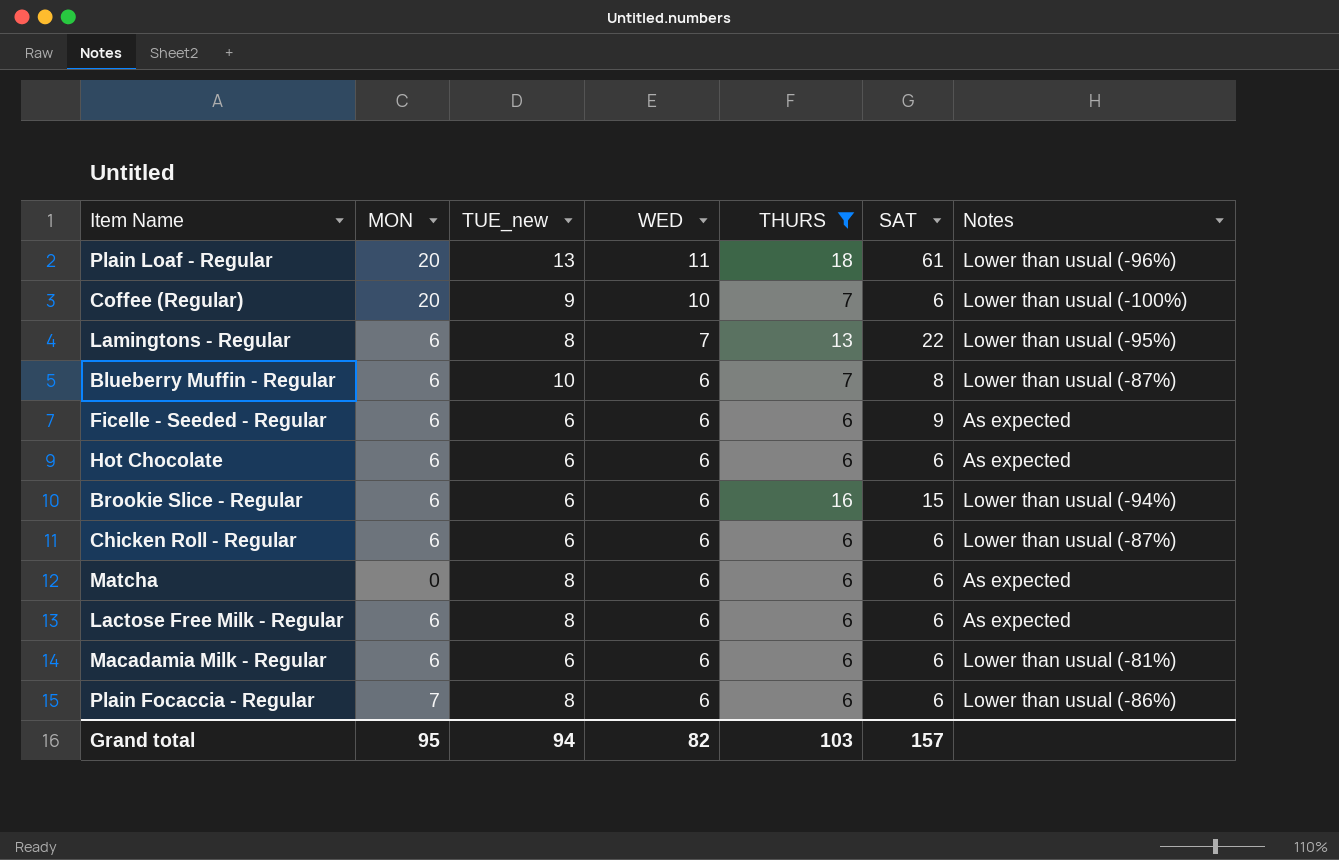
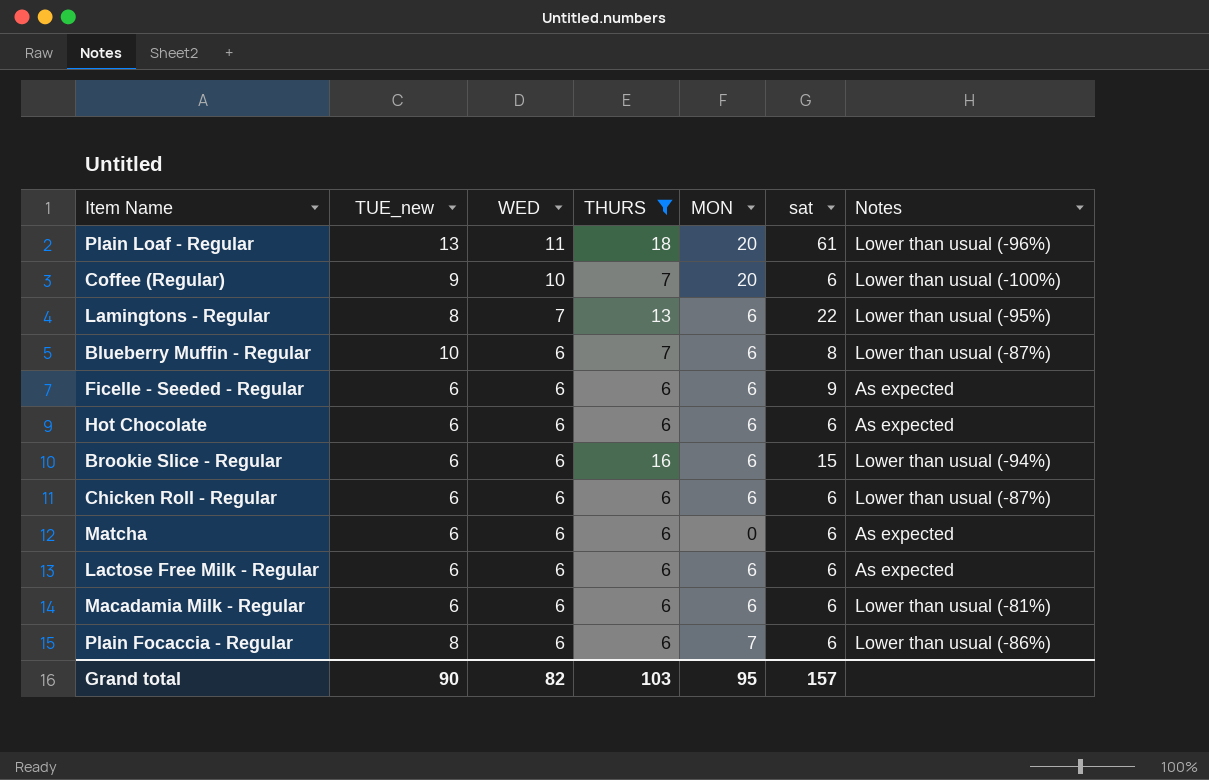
column MON | position: 2 -> 5
column name: SAT -> sat
Matcha | TUE_new: 8 -> 6
Lactose Free Milk - Regular | TUE_new: 8 -> 6
Grand total | TUE_new: 94 -> 90

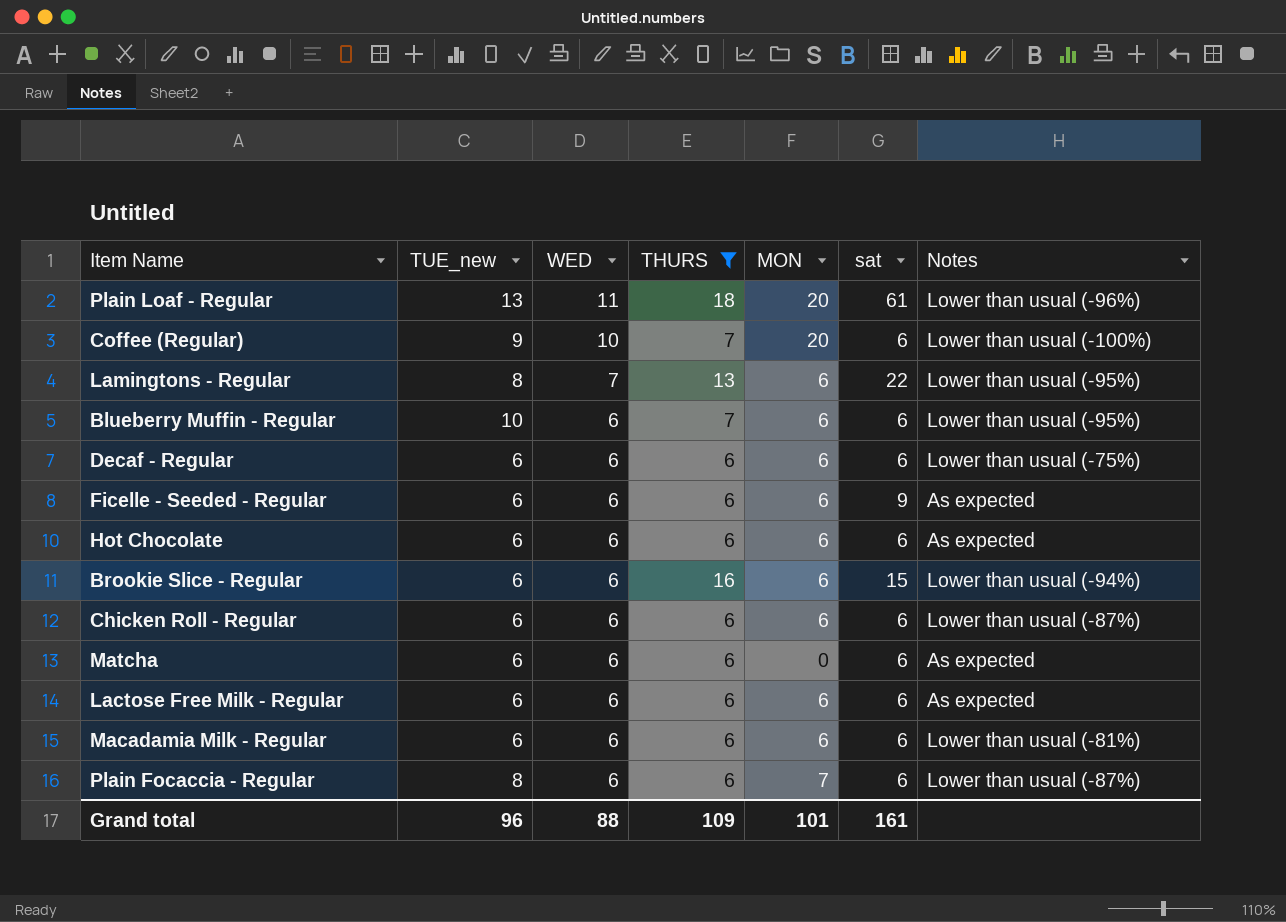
Blueberry Muffin - Regular | sat: 8 -> 6
Blueberry Muffin - Regular | Notes: Lower than usual (-87%) -> Lower than usual (-95%)
row Decaf - Regular: none -> 6 | 6 | 6 | 6 | 6 | Lower than usual (-75%)
Plain Focaccia - Regular | Notes: Lower than usual (-86%) -> Lower than usual (-87%)
Grand total | TUE_new: 90 -> 96
Grand total | WED: 82 -> 88
Grand total | THURS: 103 -> 109
Grand total | MON: 95 -> 101
Grand total | sat: 157 -> 161

